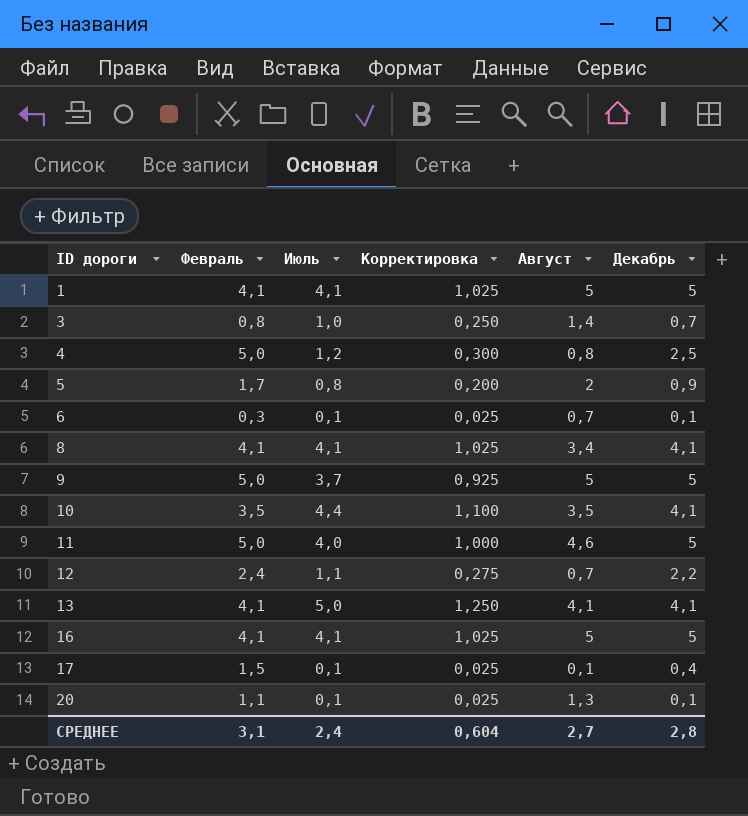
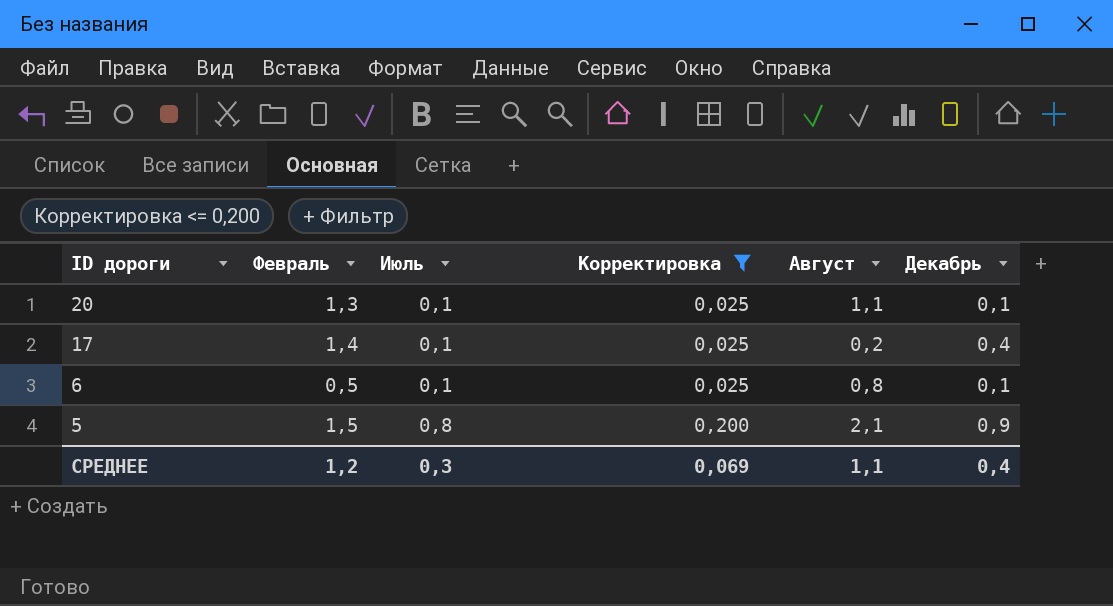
filter: none -> Корректировка <= 0,200
row order: ID дороги ascending -> ID дороги descending
20 | Февраль: 1,1 -> 1,3
20 | Август: 1,3 -> 1,1
17 | Февраль: 1,5 -> 1,4
17 | Август: 0,1 -> 0,2
6 | Февраль: 0,3 -> 0,5
6 | Август: 0,7 -> 0,8
5 | Февраль: 1,7 -> 1,5
5 | Август: 2 -> 2,1
СРЕДНЕЕ | Февраль: 3,1 -> 1,2
СРЕДНЕЕ | Июль: 2,4 -> 0,3
СРЕДНЕЕ | Корректировка: 0,604 -> 0,069
СРЕДНЕЕ | Август: 2,7 -> 1,1
СРЕДНЕЕ | Декабрь: 2,8 -> 0,4

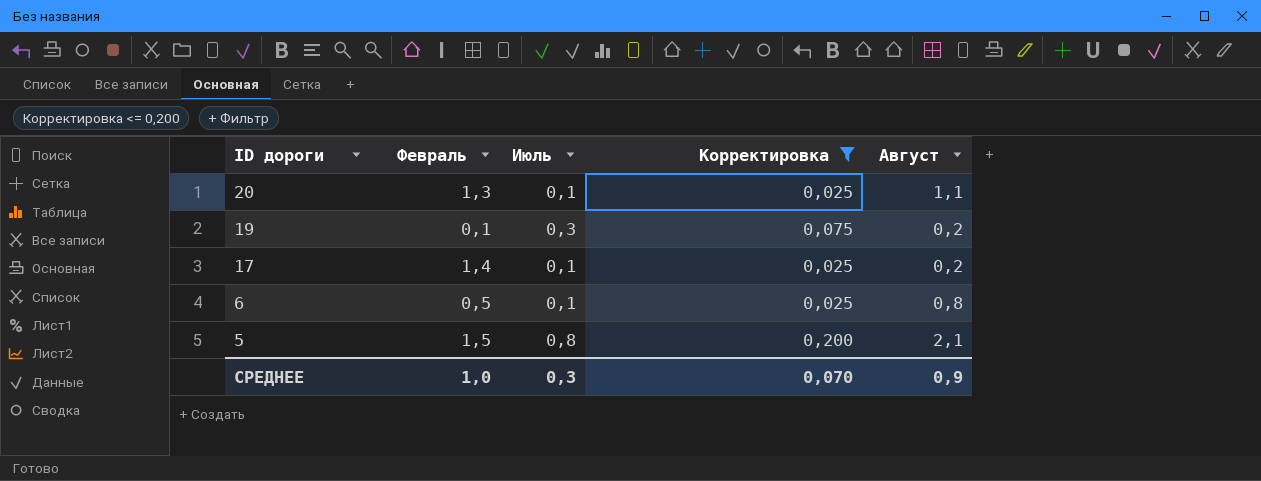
column Декабрь | position: 6 -> none
row 19: none -> 0,1 | 0,3 | 0,075 | 0,2
СРЕДНЕЕ | Февраль: 1,2 -> 1,0
СРЕДНЕЕ | Корректировка: 0,069 -> 0,070
СРЕДНЕЕ | Август: 1,1 -> 0,9

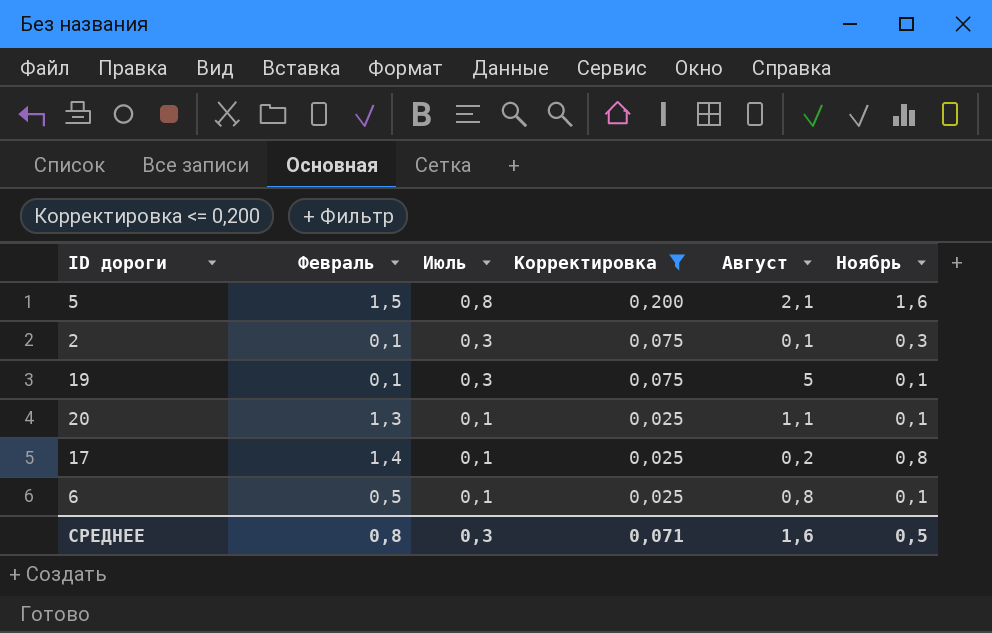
row order: ID дороги descending -> Июль descending
column Ноябрь | position: none -> 6
row 2: none -> 0,1 | 0,3 | 0,075 | 0,1 | 0,3
19 | Август: 0,2 -> 5
СРЕДНЕЕ | Февраль: 1,0 -> 0,8
СРЕДНЕЕ | Корректировка: 0,070 -> 0,071
СРЕДНЕЕ | Август: 0,9 -> 1,6

